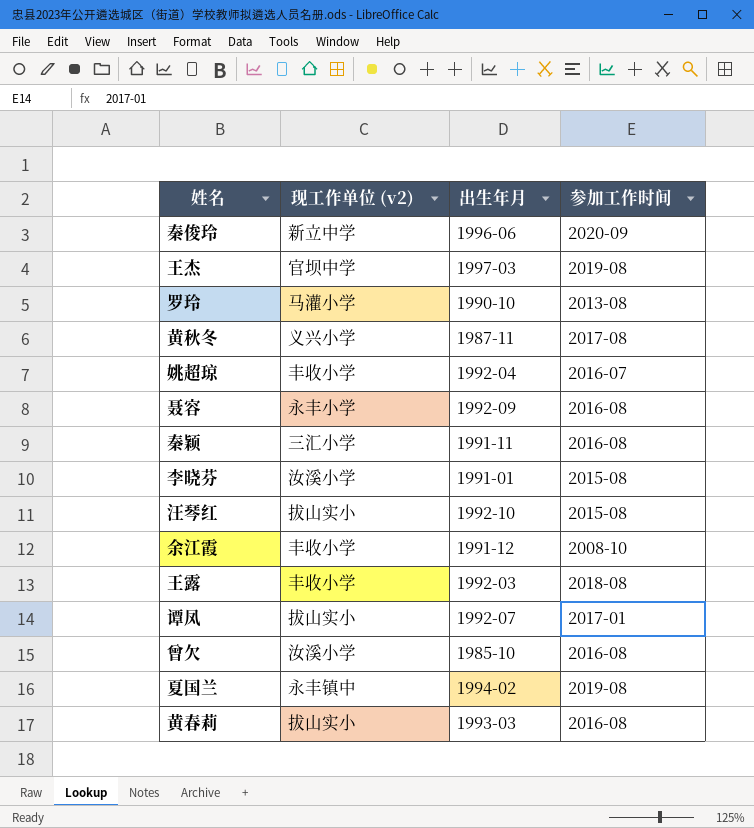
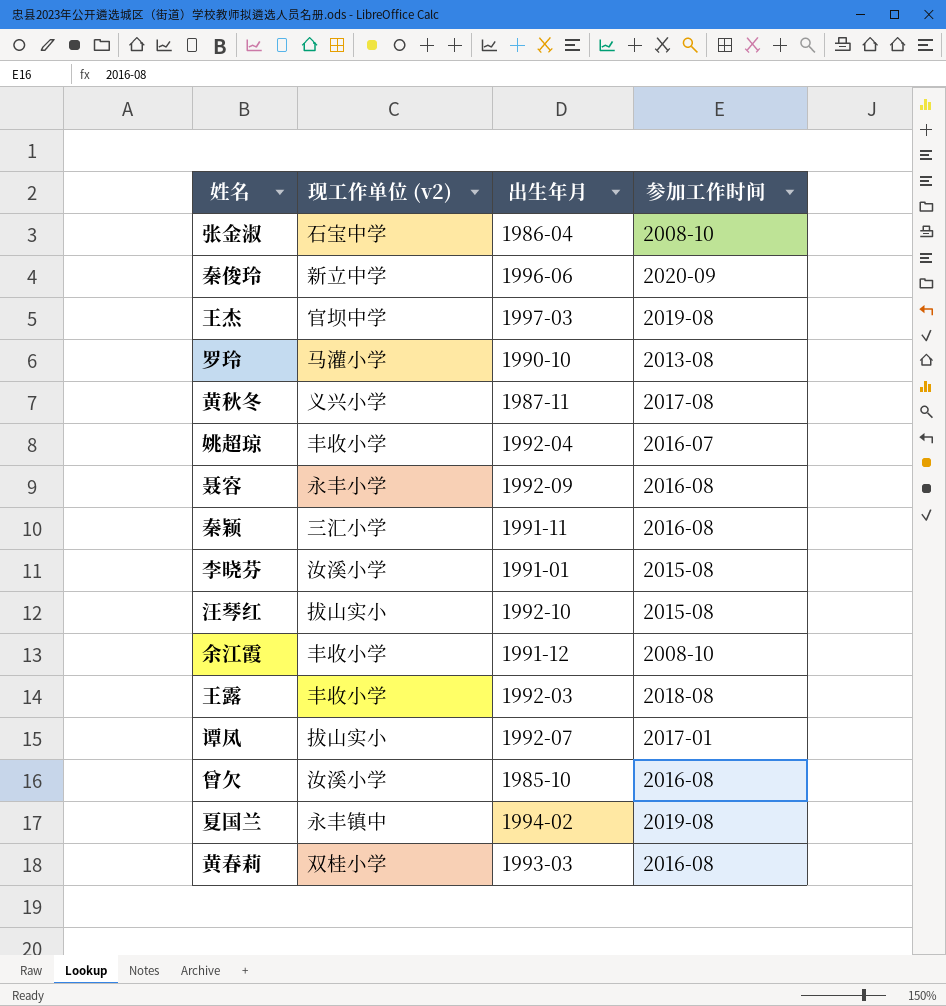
row 张金淑: none -> 石宝中学 | 1986-04 | 2008-10
黄春莉 | 现工作单位 (v2): 拔山实小 -> 双桂小学

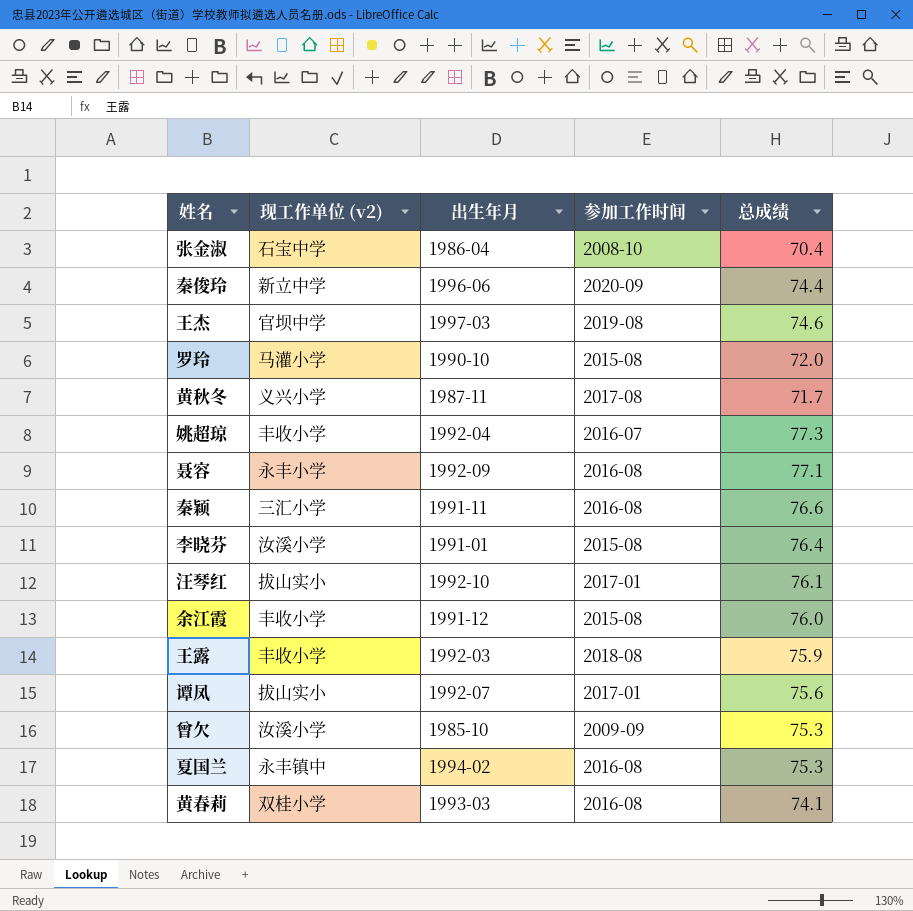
column 总成绩 | position: none -> 5
罗玲 | 参加工作时间: 2013-08 -> 2015-08
汪琴红 | 参加工作时间: 2015-08 -> 2017-01
余江霞 | 参加工作时间: 2008-10 -> 2015-08
曾欠 | 参加工作时间: 2016-08 -> 2009-09
夏国兰 | 参加工作时间: 2019-08 -> 2016-08

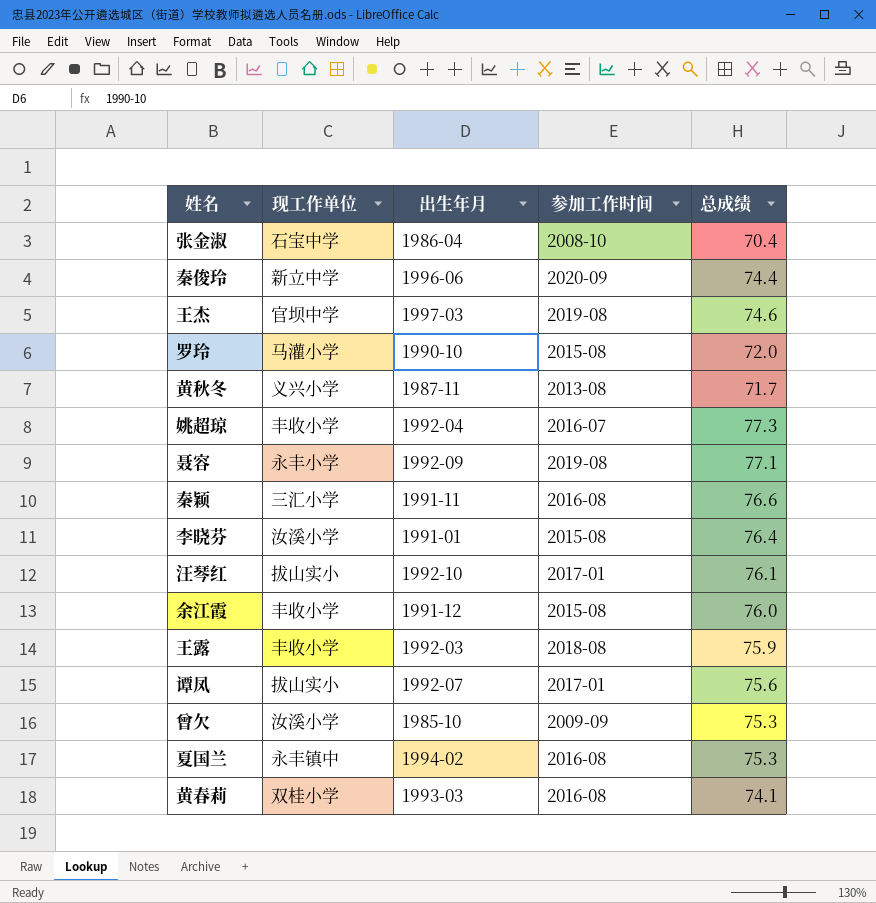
column name: 现工作单位 (v2) -> 现工作单位
黄秋冬 | 参加工作时间: 2017-08 -> 2013-08
聂容 | 参加工作时间: 2016-08 -> 2019-08

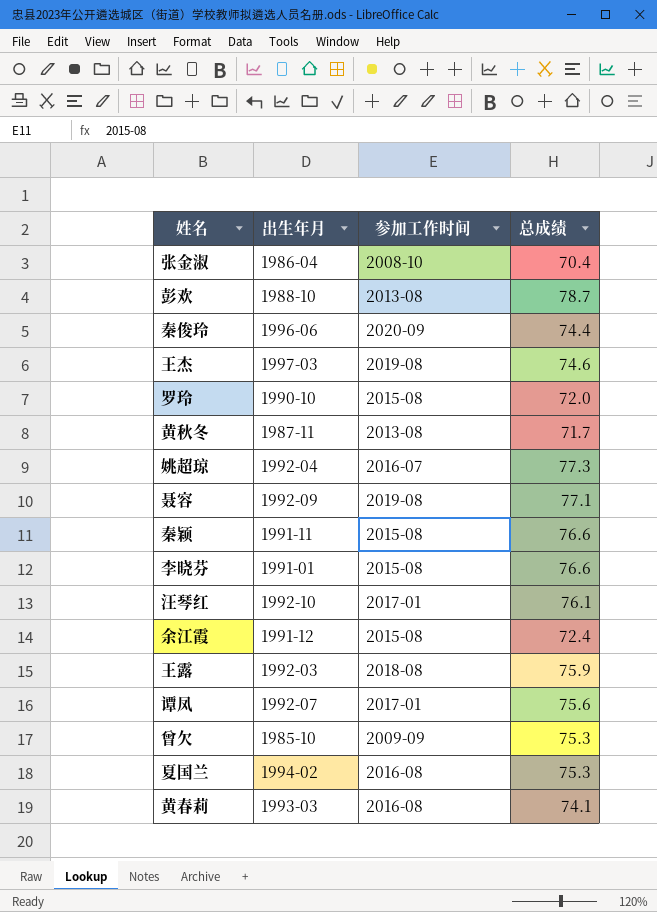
column 现工作单位 | position: 2 -> none
row 彭欢: none -> 1988-10 | 2013-08 | 78.7
秦颖 | 参加工作时间: 2016-08 -> 2015-08
李晓芬 | 总成绩: 76.4 -> 76.6
余江霞 | 总成绩: 76.0 -> 72.4

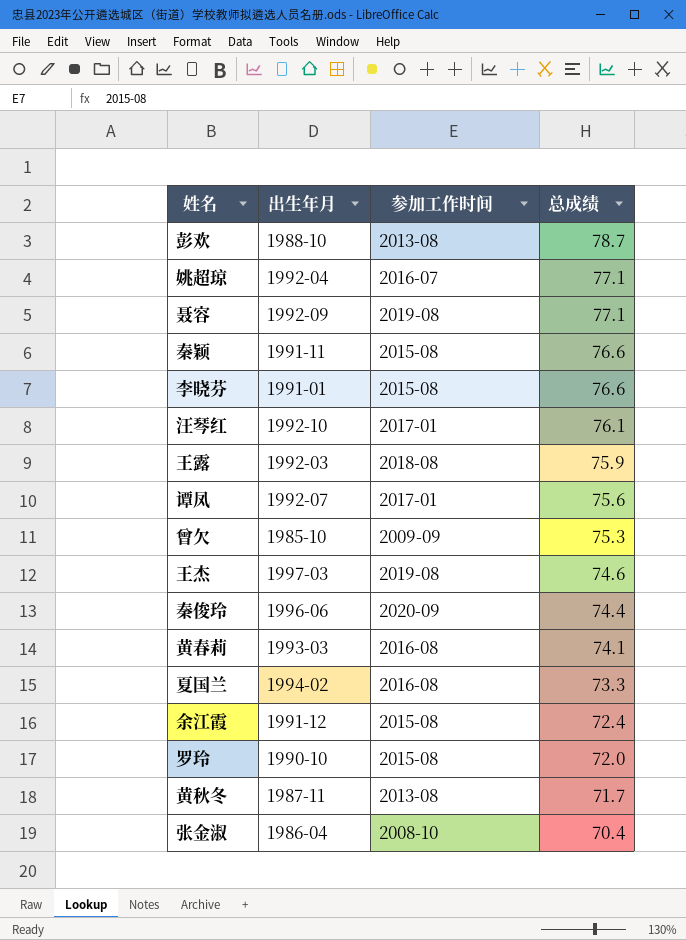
row order: none -> 总成绩 descending
姚超琼 | 总成绩: 77.3 -> 77.1
夏国兰 | 总成绩: 75.3 -> 73.3

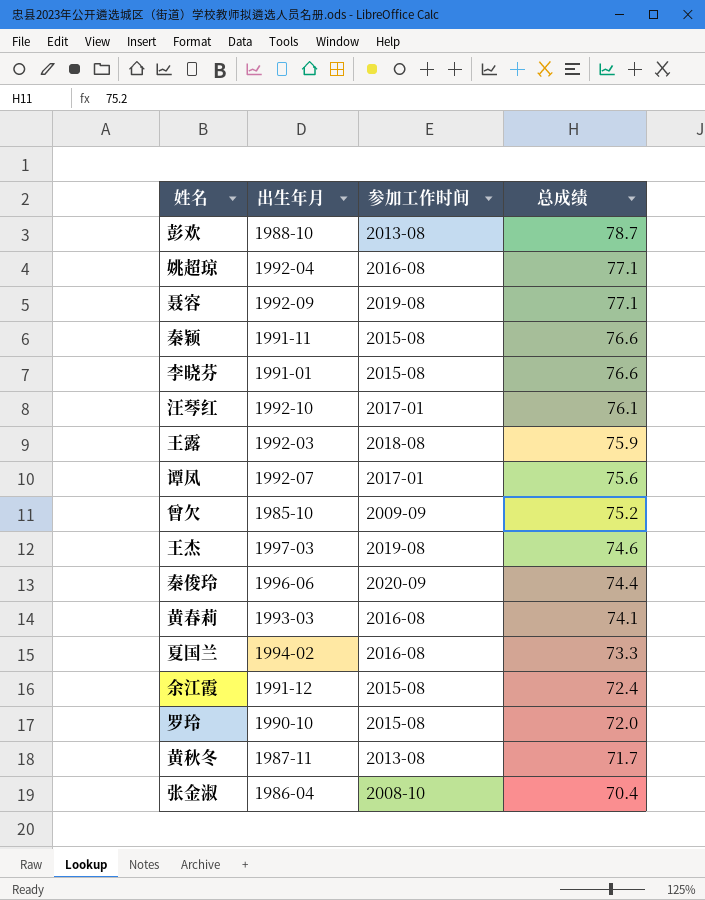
姚超琼 | 参加工作时间: 2016-07 -> 2016-08
曾欠 | 总成绩: 75.3 -> 75.2

